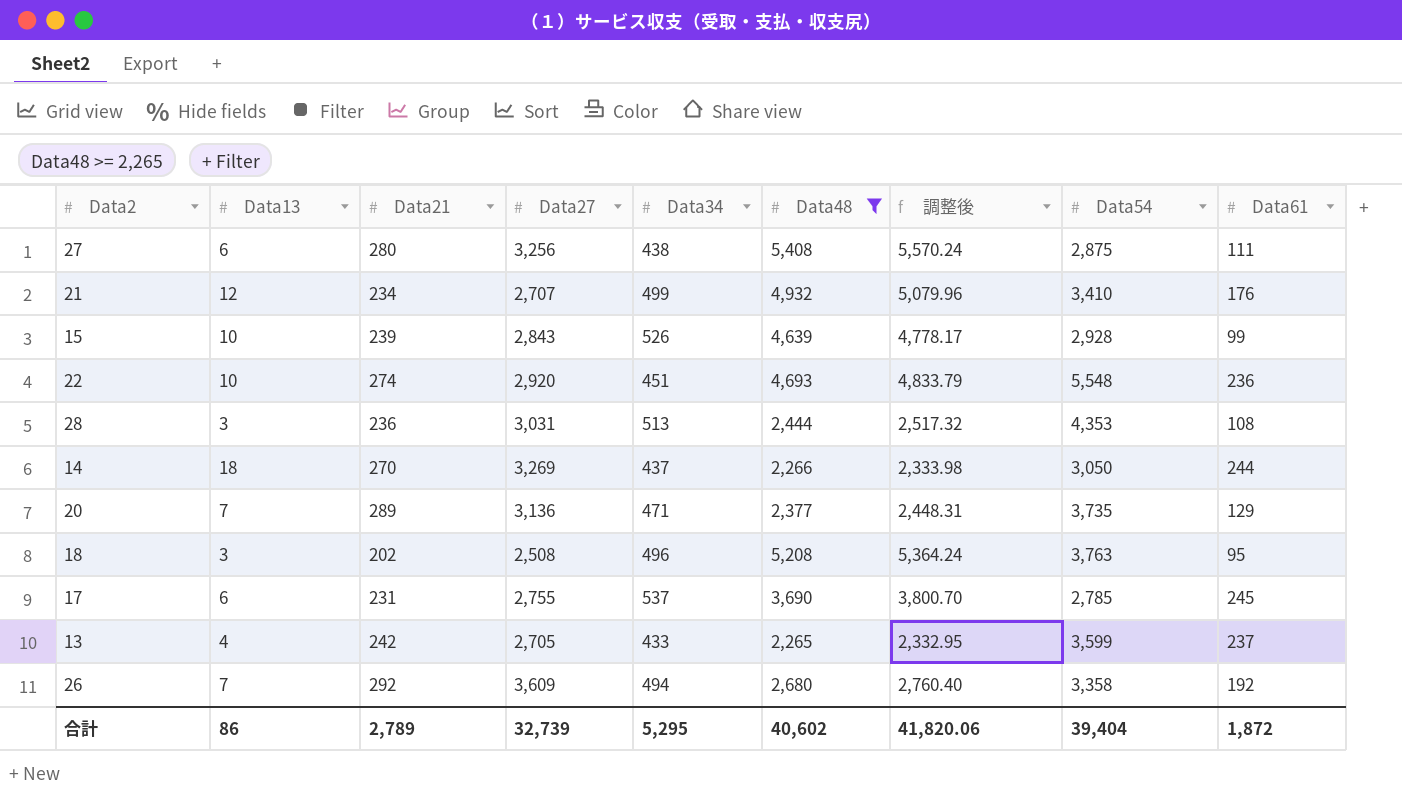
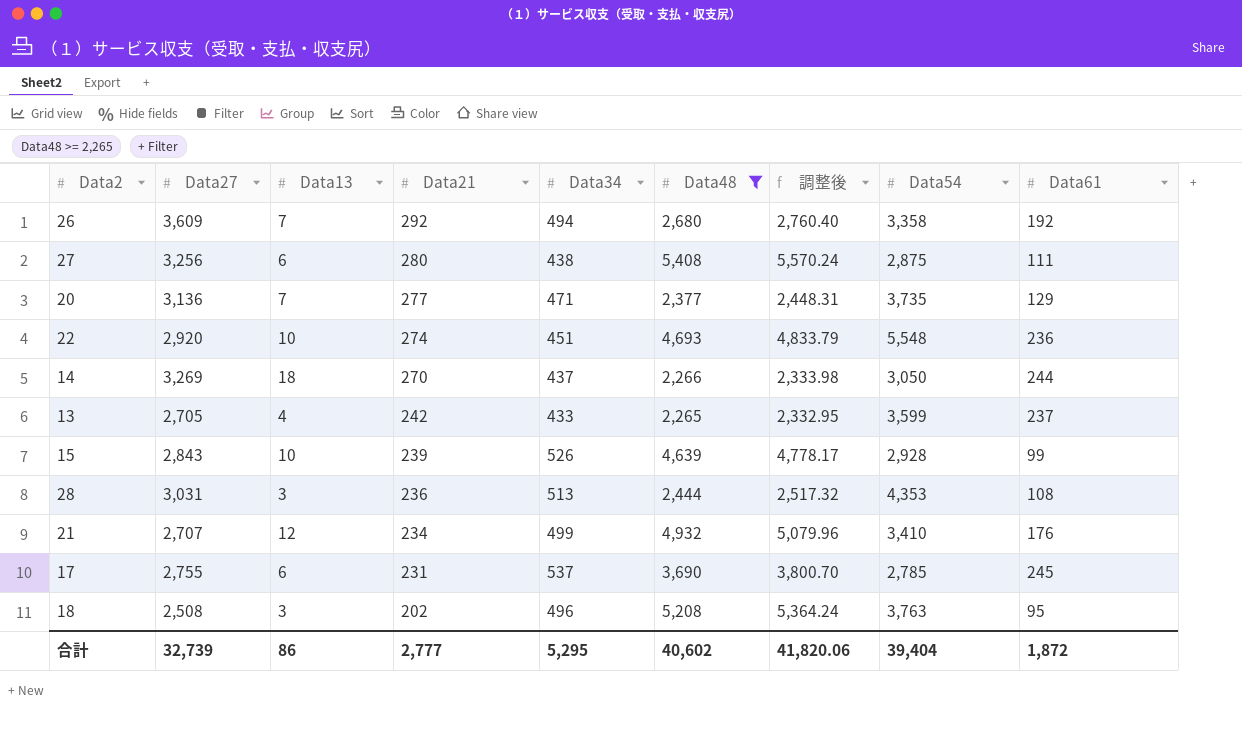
row order: none -> Data21 descending
column Data27 | position: 4 -> 2
20 | Data21: 289 -> 277
合計 | Data21: 2,789 -> 2,777

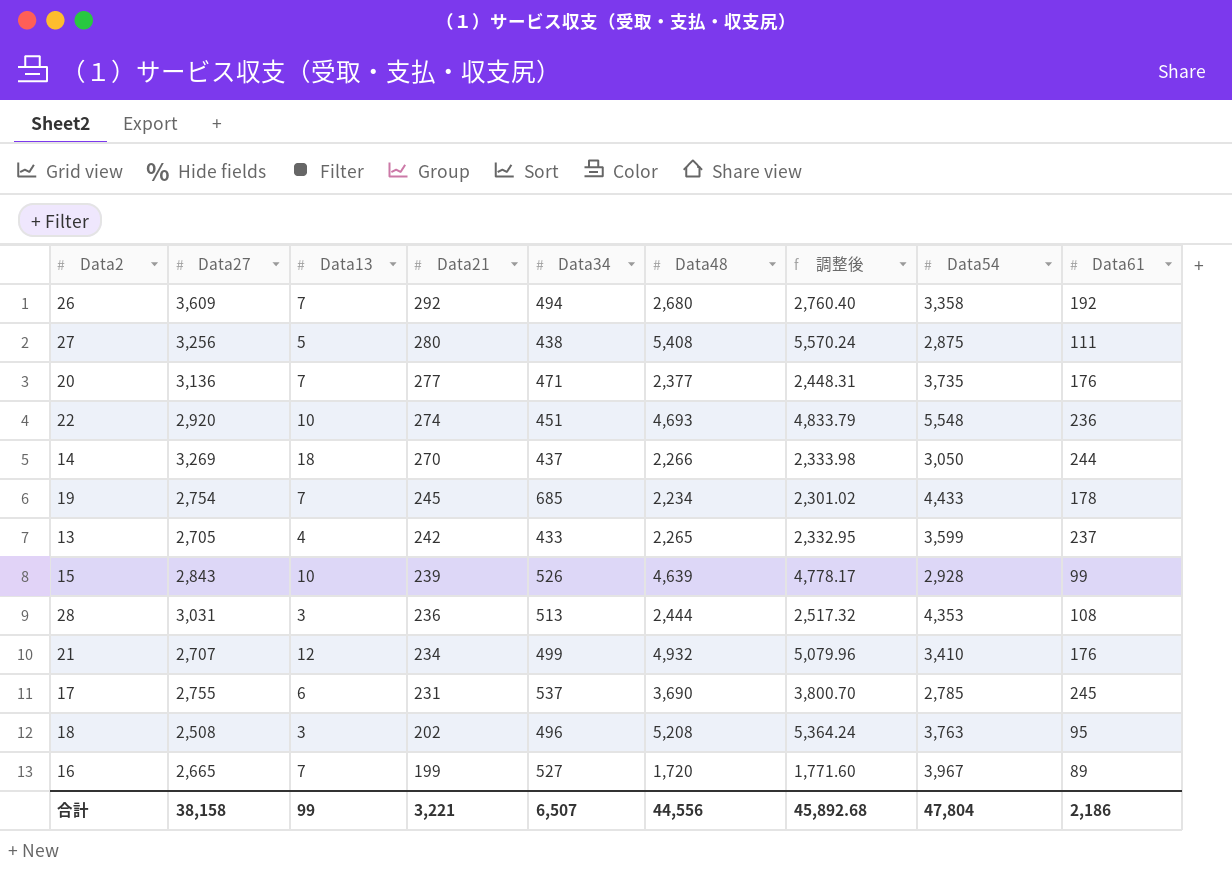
filter: Data48 >= 2,265 -> none
27 | Data13: 6 -> 5
20 | Data61: 129 -> 176
合計 | Data27: 32,739 -> 38,158
合計 | Data13: 86 -> 99
合計 | Data21: 2,777 -> 3,221
合計 | Data34: 5,295 -> 6,507
合計 | Data48: 40,602 -> 44,556
合計 | 調整後: 41,820.06 -> 45,892.68
合計 | Data54: 39,404 -> 47,804
合計 | Data61: 1,872 -> 2,186

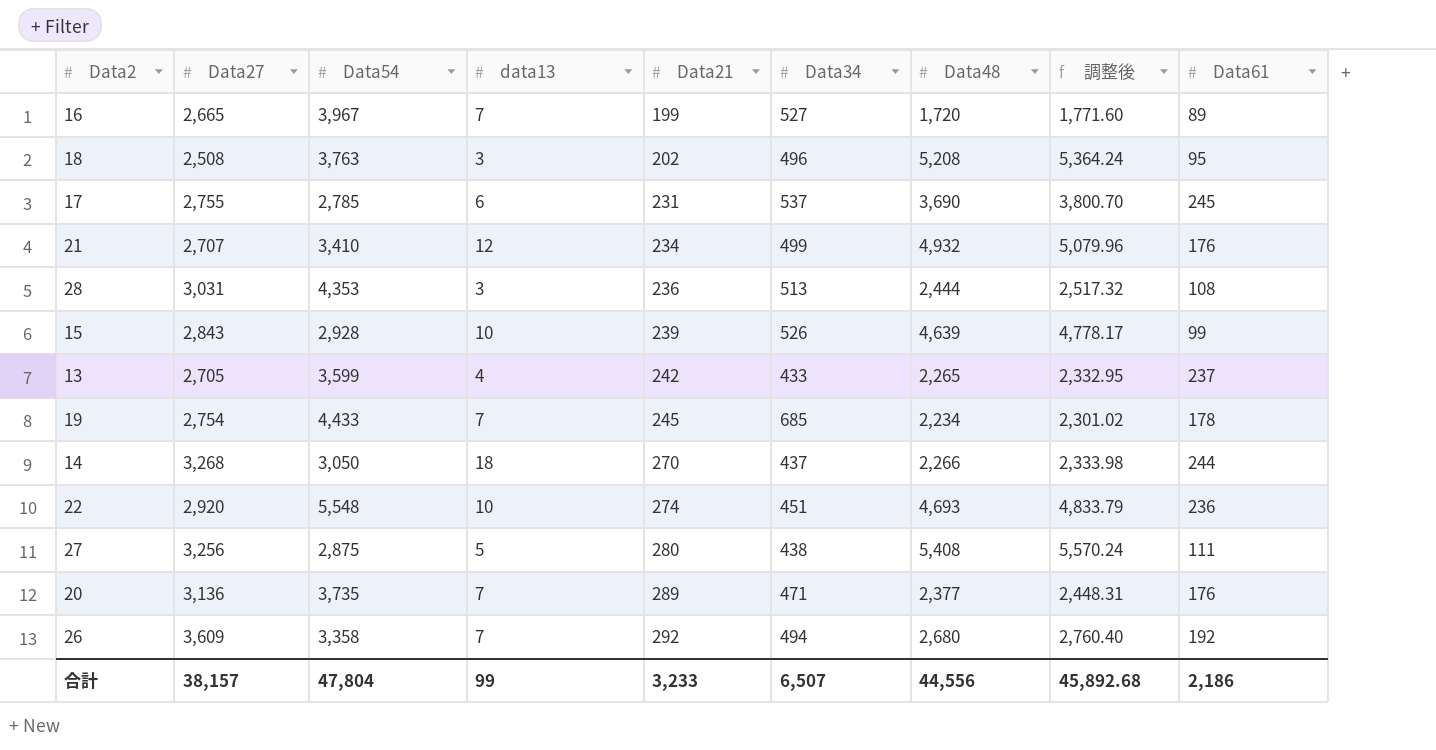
row order: Data21 descending -> Data21 ascending
column Data54 | position: 8 -> 3
column name: Data13 -> data13
14 | Data27: 3,269 -> 3,268
20 | Data21: 277 -> 289
合計 | Data27: 38,158 -> 38,157
合計 | Data21: 3,221 -> 3,233

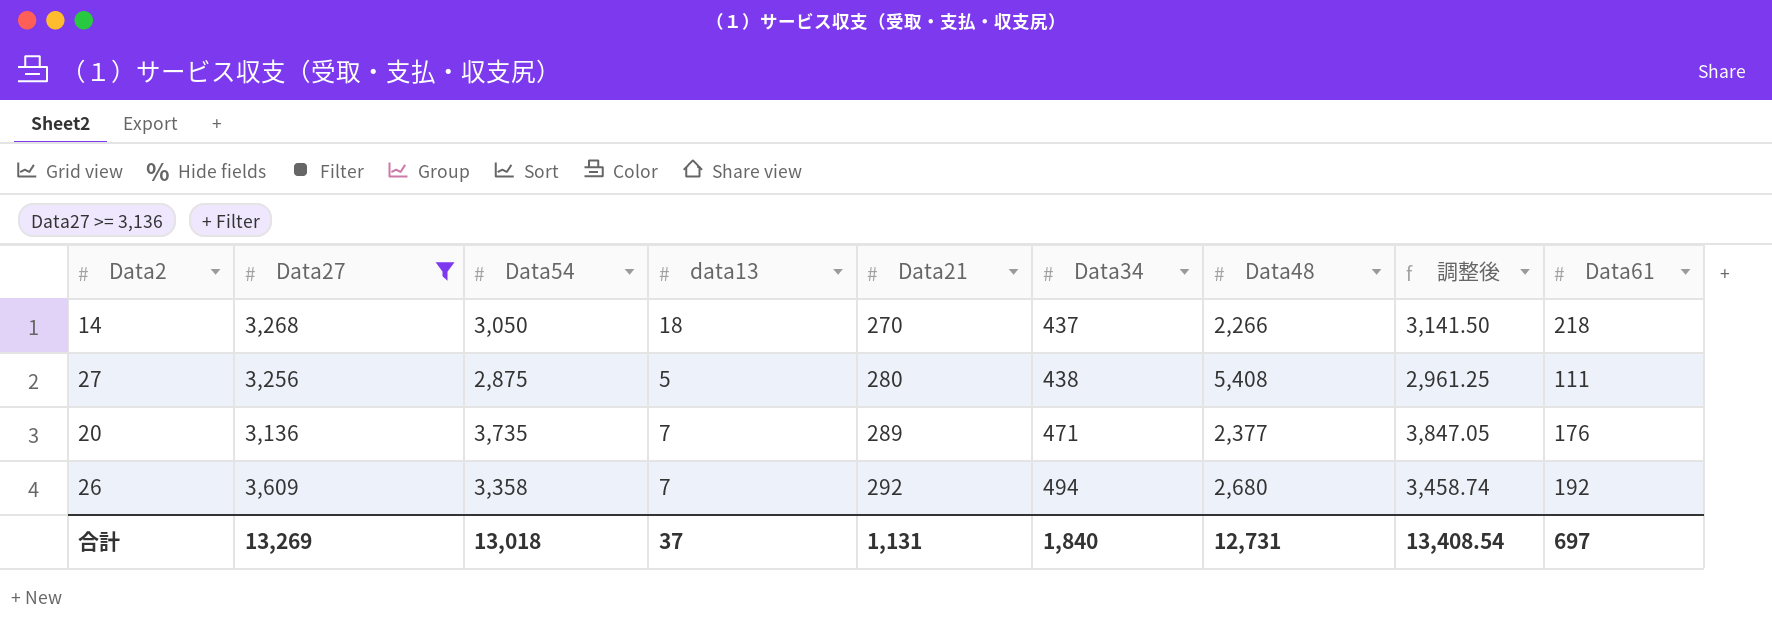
filter: none -> Data27 >= 3,136
column 調整後 | formula: [Data48] * 1.03 -> [Data54] * 1.03
14 | Data61: 244 -> 218
合計 | Data27: 38,157 -> 13,269
合計 | Data54: 47,804 -> 13,018
合計 | data13: 99 -> 37
合計 | Data21: 3,233 -> 1,131
合計 | Data34: 6,507 -> 1,840
合計 | Data48: 44,556 -> 12,731
合計 | 調整後: 45,892.68 -> 13,408.54
合計 | Data61: 2,186 -> 697

